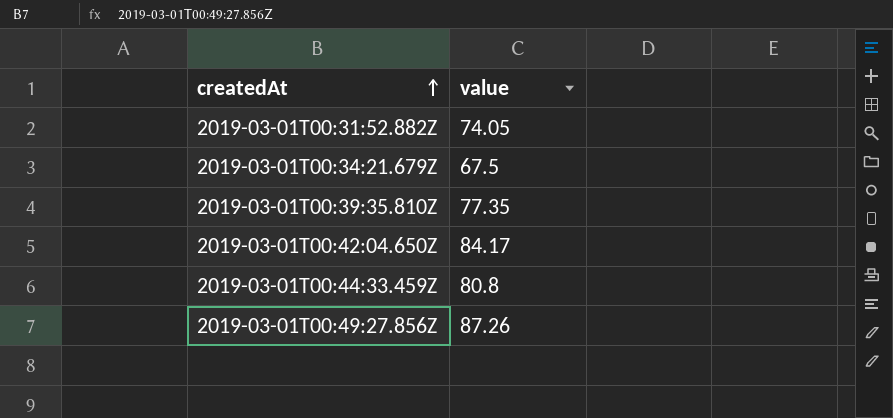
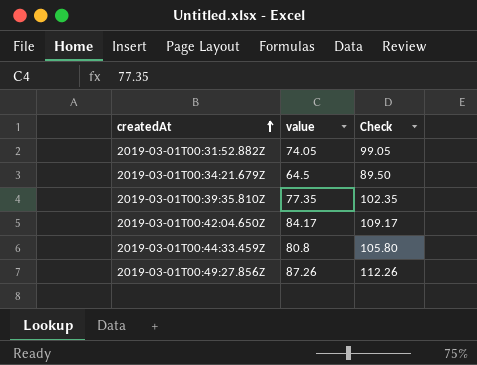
column Check | formula: none -> [value] + 25
2019-03-01T00:34:21.679Z | value: 67.5 -> 64.5

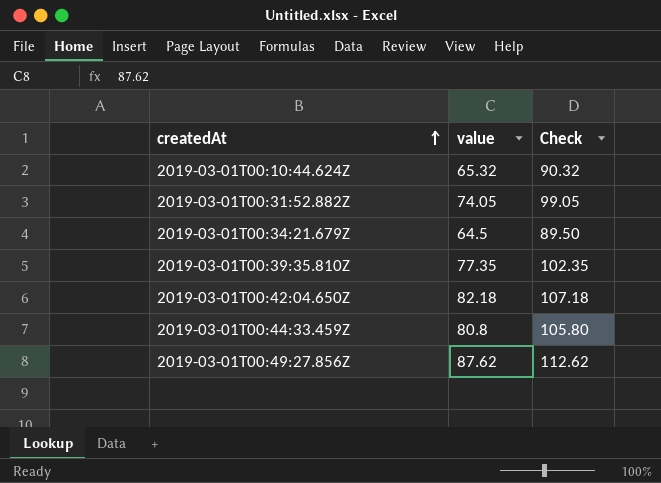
row 2019-03-01T00:10:44.624Z: none -> 65.32 | 90.32
2019-03-01T00:42:04.650Z | value: 84.17 -> 82.18
2019-03-01T00:42:04.650Z | Check: 109.17 -> 107.18
2019-03-01T00:49:27.856Z | value: 87.26 -> 87.62
2019-03-01T00:49:27.856Z | Check: 112.26 -> 112.62

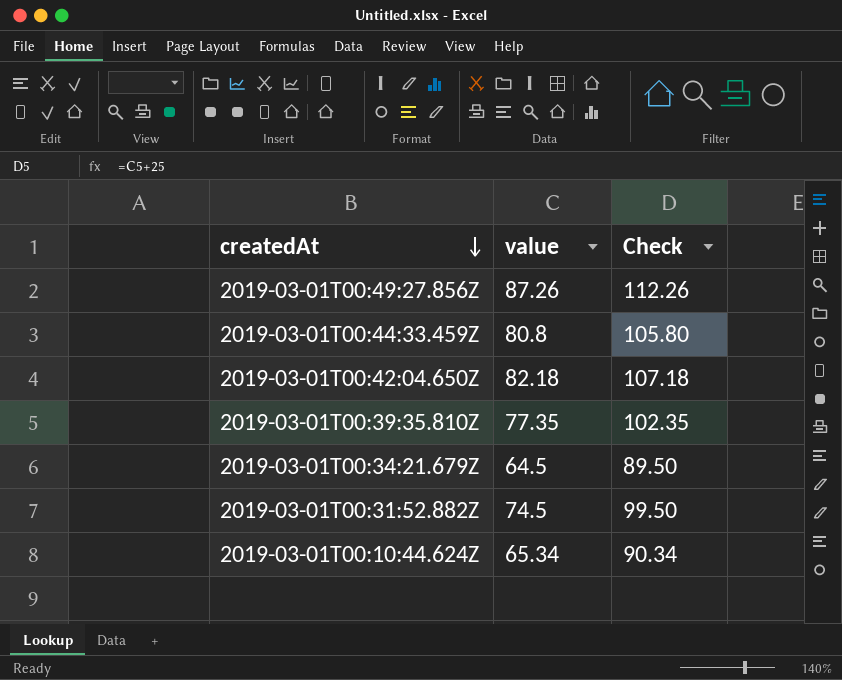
row order: createdAt ascending -> createdAt descending
2019-03-01T00:49:27.856Z | value: 87.62 -> 87.26
2019-03-01T00:49:27.856Z | Check: 112.62 -> 112.26
2019-03-01T00:31:52.882Z | value: 74.05 -> 74.5
2019-03-01T00:31:52.882Z | Check: 99.05 -> 99.50
2019-03-01T00:10:44.624Z | value: 65.32 -> 65.34
2019-03-01T00:10:44.624Z | Check: 90.32 -> 90.34

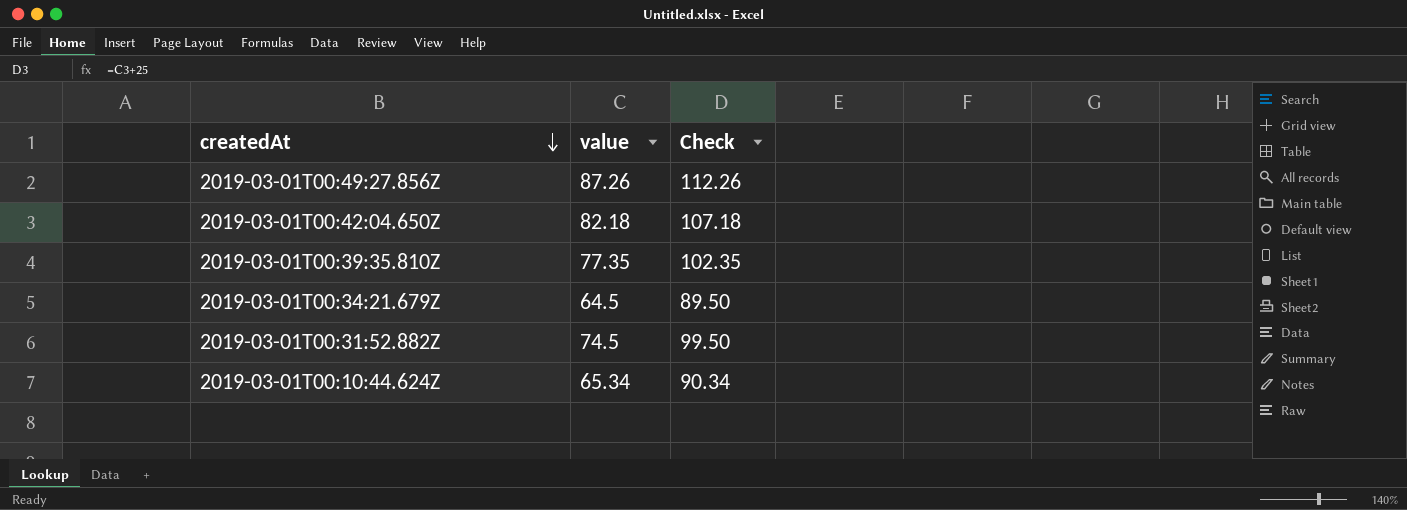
row 2019-03-01T00:44:33.459Z: 80.8 | 105.80 -> none

